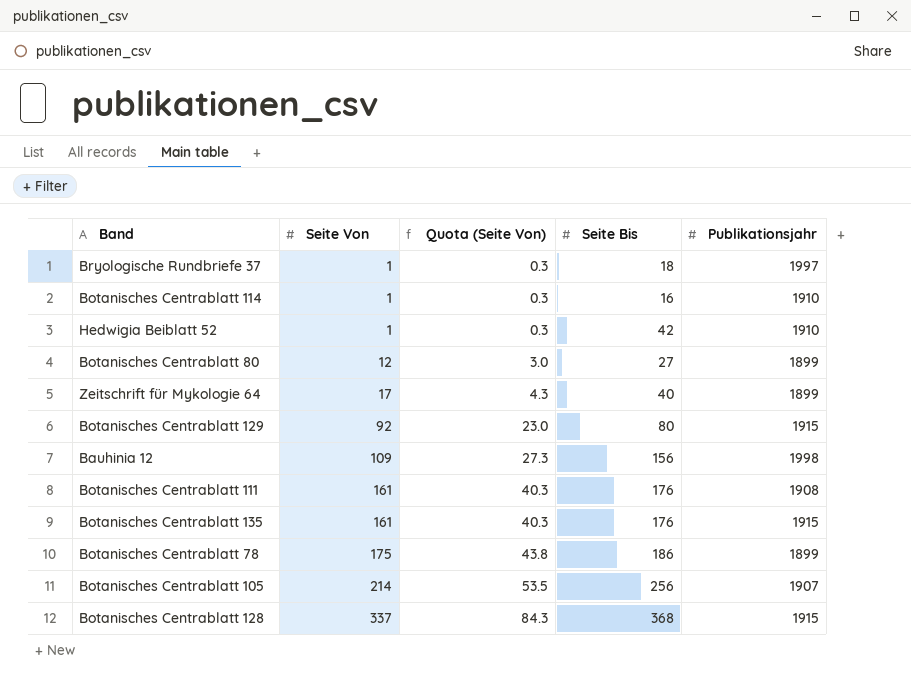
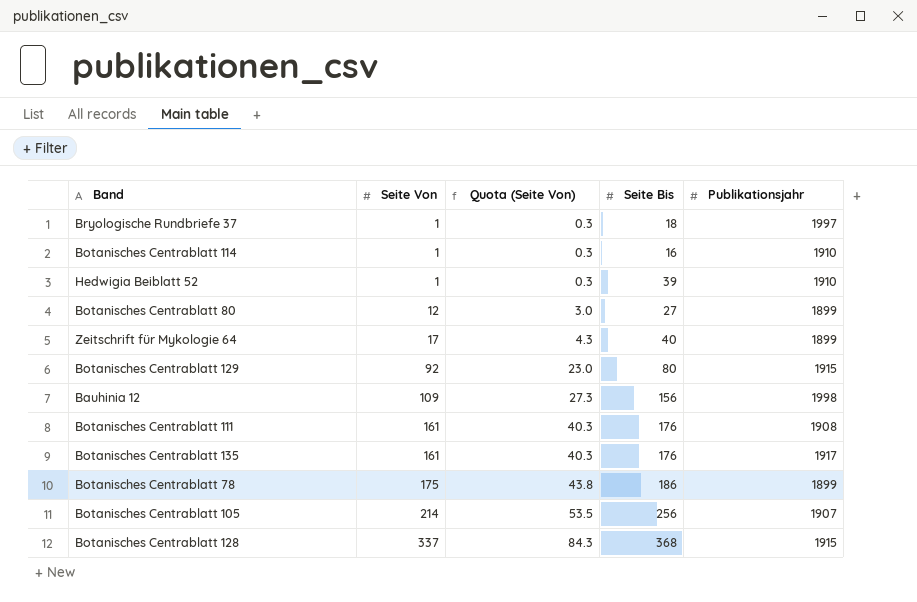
Hedwigia Beiblatt 52 | Seite Bis: 42 -> 39
Botanisches Centrablatt 135 | Publikationsjahr: 1915 -> 1917

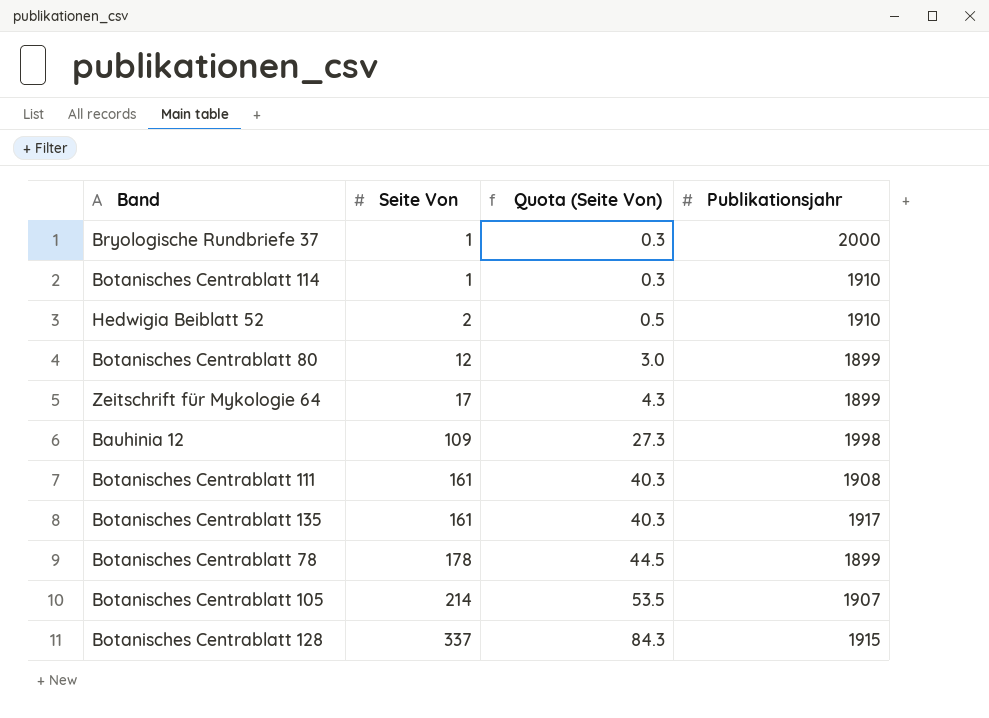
column Seite Bis | position: 4 -> none
row Botanisches Centrablatt 129: 92 | 23.0 | 80 | 1915 -> none
Bryologische Rundbriefe 37 | Publikationsjahr: 1997 -> 2000
Hedwigia Beiblatt 52 | Seite Von: 1 -> 2
Hedwigia Beiblatt 52 | Quota (Seite Von): 0.3 -> 0.5
Botanisches Centrablatt 78 | Seite Von: 175 -> 178
Botanisches Centrablatt 78 | Quota (Seite Von): 43.8 -> 44.5

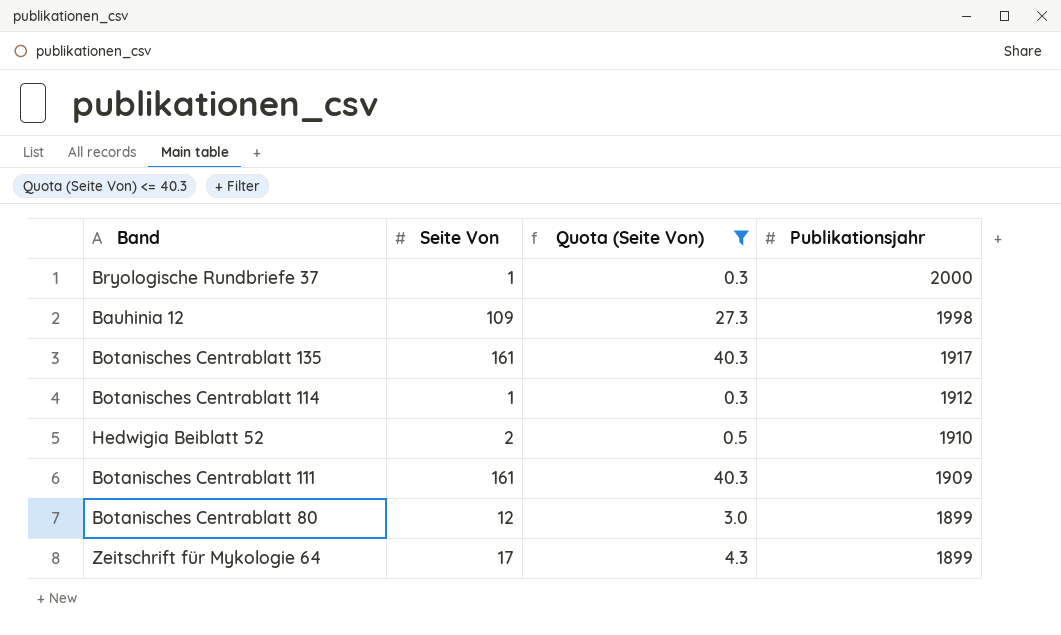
filter: none -> Quota (Seite Von) <= 40.3
row order: Seite Von ascending -> Publikationsjahr descending
Botanisches Centrablatt 114 | Publikationsjahr: 1910 -> 1912
Botanisches Centrablatt 111 | Publikationsjahr: 1908 -> 1909

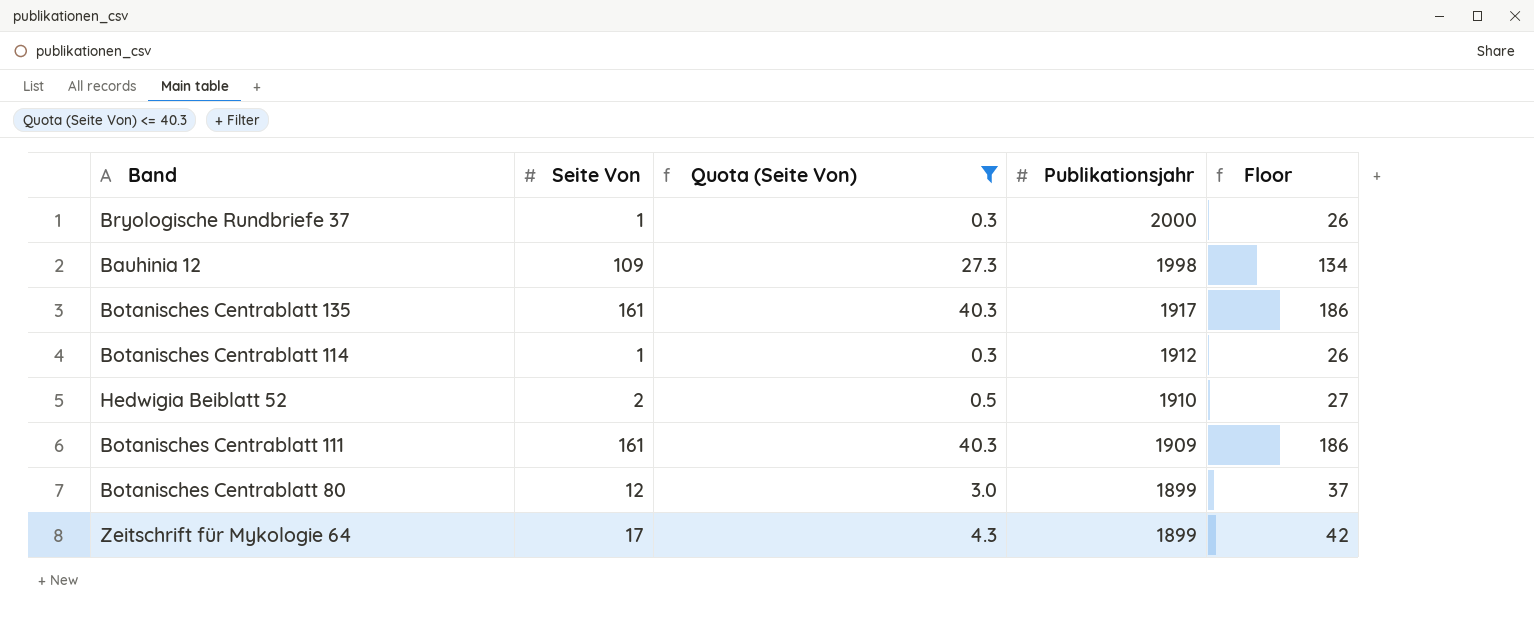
column Floor | formula: none -> [Seite Von] + 25

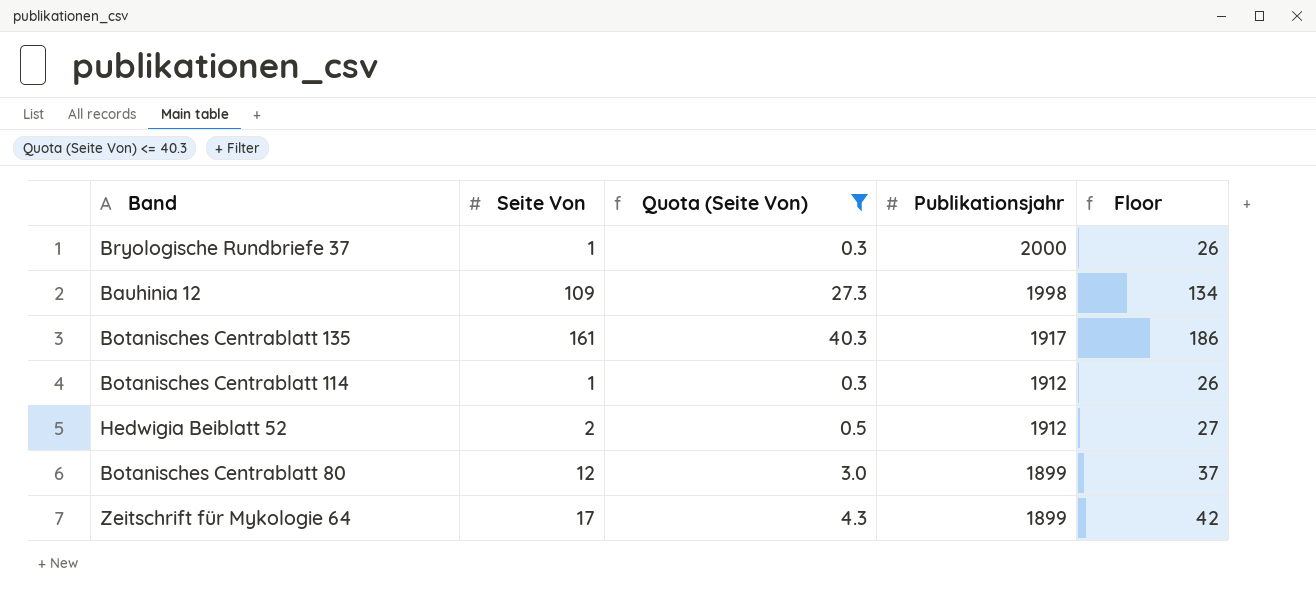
row Botanisches Centrablatt 111: 161 | 40.3 | 1909 | 186 -> none
Hedwigia Beiblatt 52 | Publikationsjahr: 1910 -> 1912

